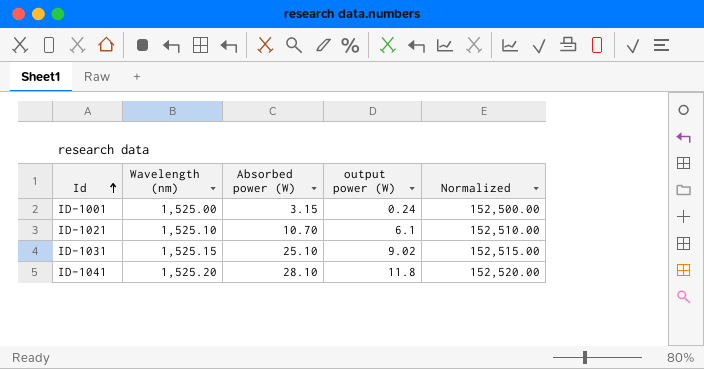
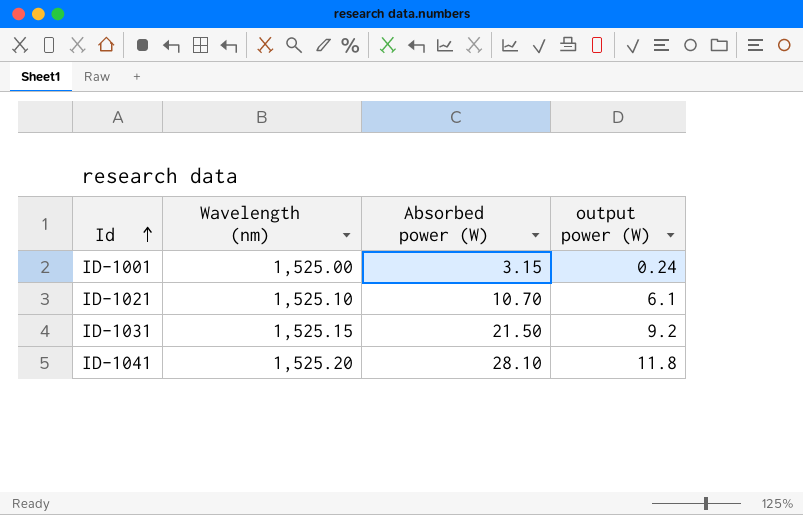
column Normalized | formula: [Wavelength (nm)] * 100 -> none
ID-1031 | Absorbed power (W): 25.10 -> 21.50
ID-1031 | output power (W): 9.02 -> 9.2

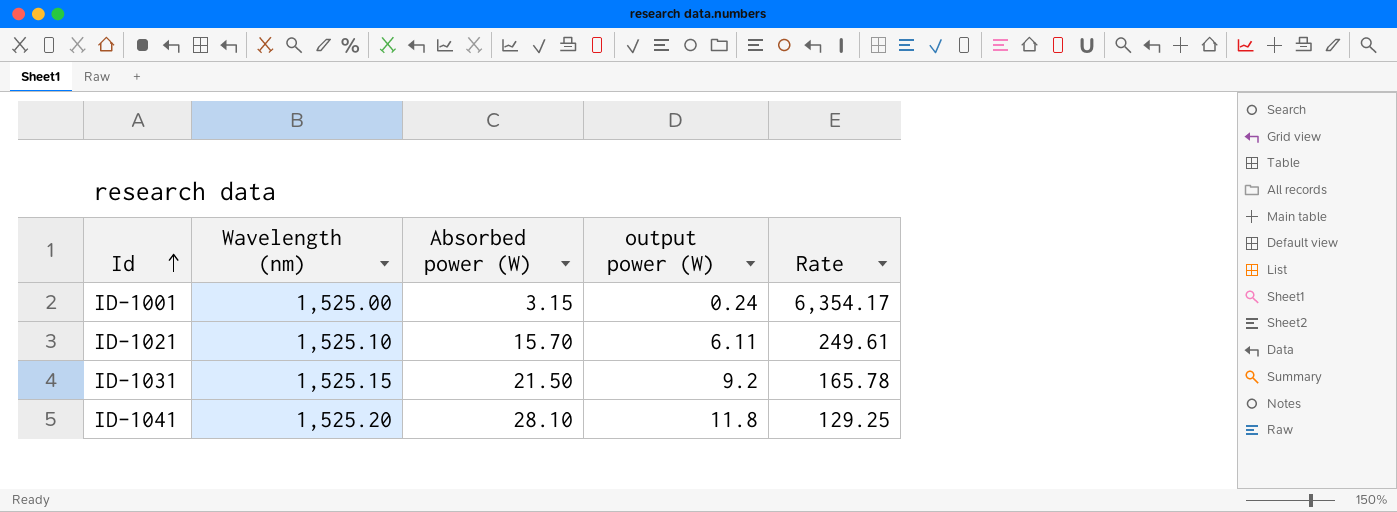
column Rate | formula: none -> [Wavelength (nm)] / [output power (W)]
ID-1021 | Absorbed power (W): 10.70 -> 15.70
ID-1021 | output power (W): 6.1 -> 6.11

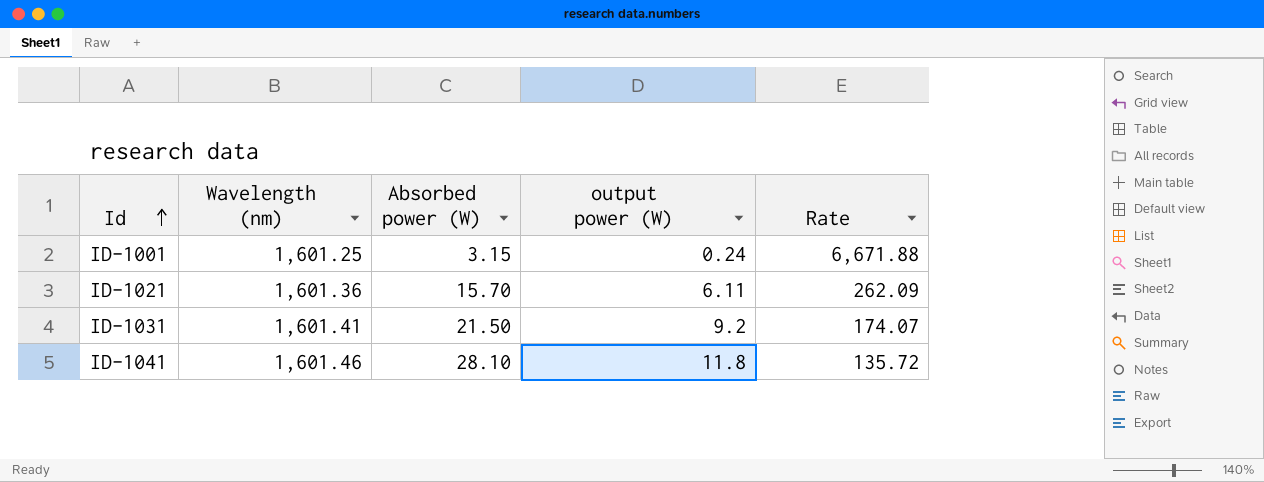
ID-1001 | Wavelength (nm): 1,525.00 -> 1,601.25
ID-1001 | Rate: 6,354.17 -> 6,671.88
ID-1021 | Wavelength (nm): 1,525.10 -> 1,601.36
ID-1021 | Rate: 249.61 -> 262.09
ID-1031 | Wavelength (nm): 1,525.15 -> 1,601.41
ID-1031 | Rate: 165.78 -> 174.07
ID-1041 | Wavelength (nm): 1,525.20 -> 1,601.46
ID-1041 | Rate: 129.25 -> 135.72

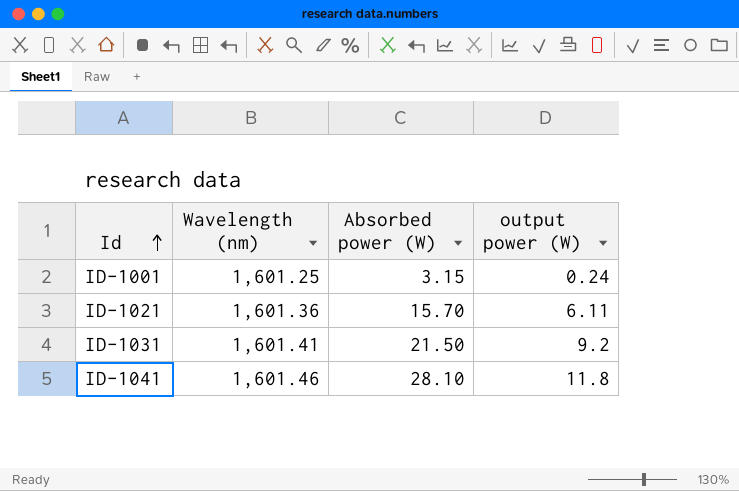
column Rate | formula: [Wavelength (nm)] / [output power (W)] -> none

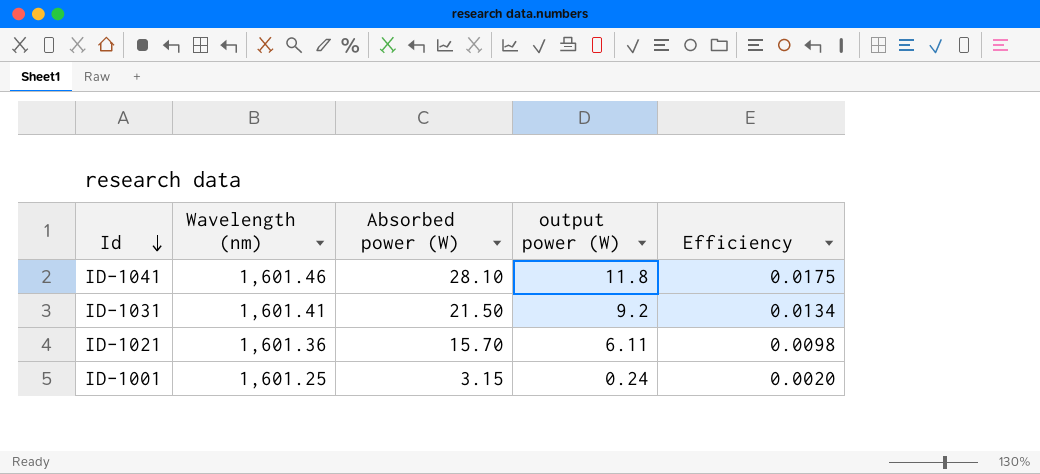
row order: Id ascending -> Id descending
column Efficiency | formula: none -> [Absorbed power (W)] / [Wavelength (nm)]

